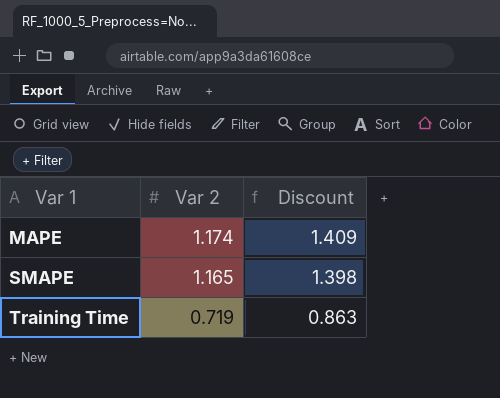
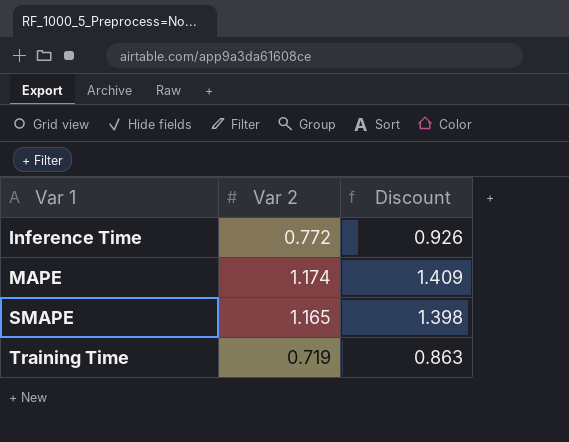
row Inference Time: none -> 0.772 | 0.926

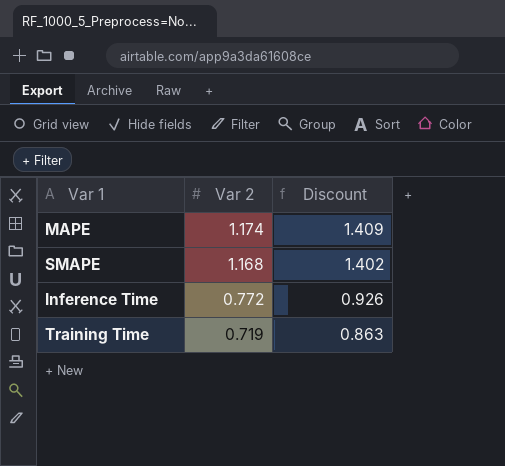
row order: Var 1 ascending -> Var 2 descending
SMAPE | Var 2: 1.165 -> 1.168
SMAPE | Discount: 1.398 -> 1.402

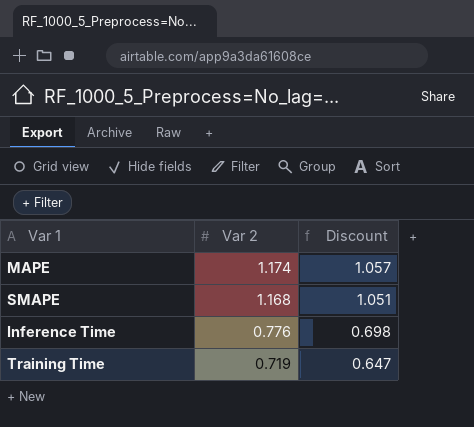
column Discount | formula: [Var 2] * 1.2 -> [Var 2] * 0.9
Inference Time | Var 2: 0.772 -> 0.776

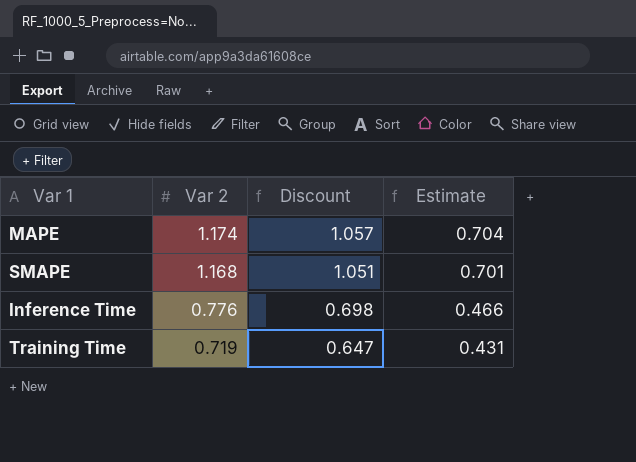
column Estimate | formula: none -> [Var 2] * 0.6

